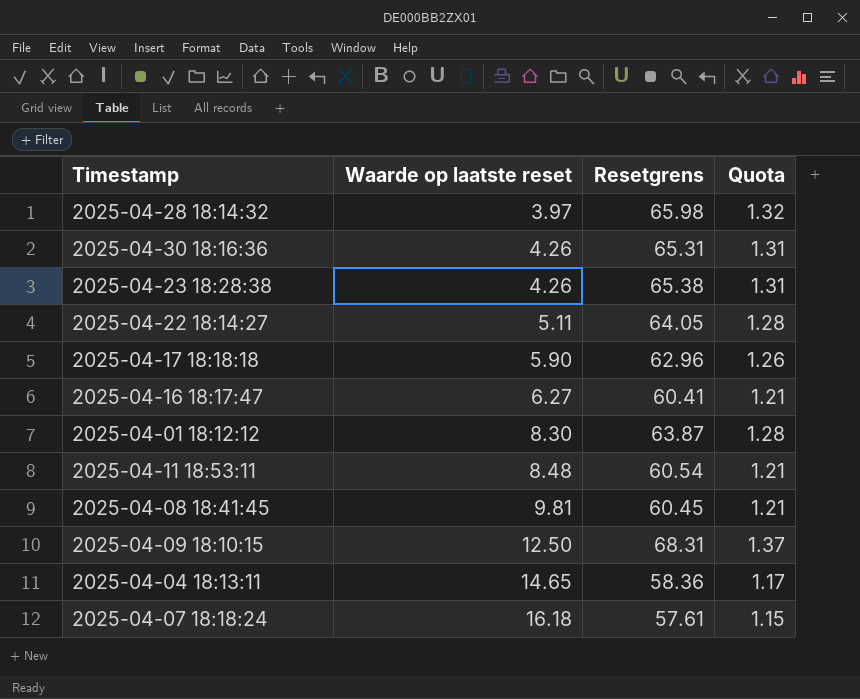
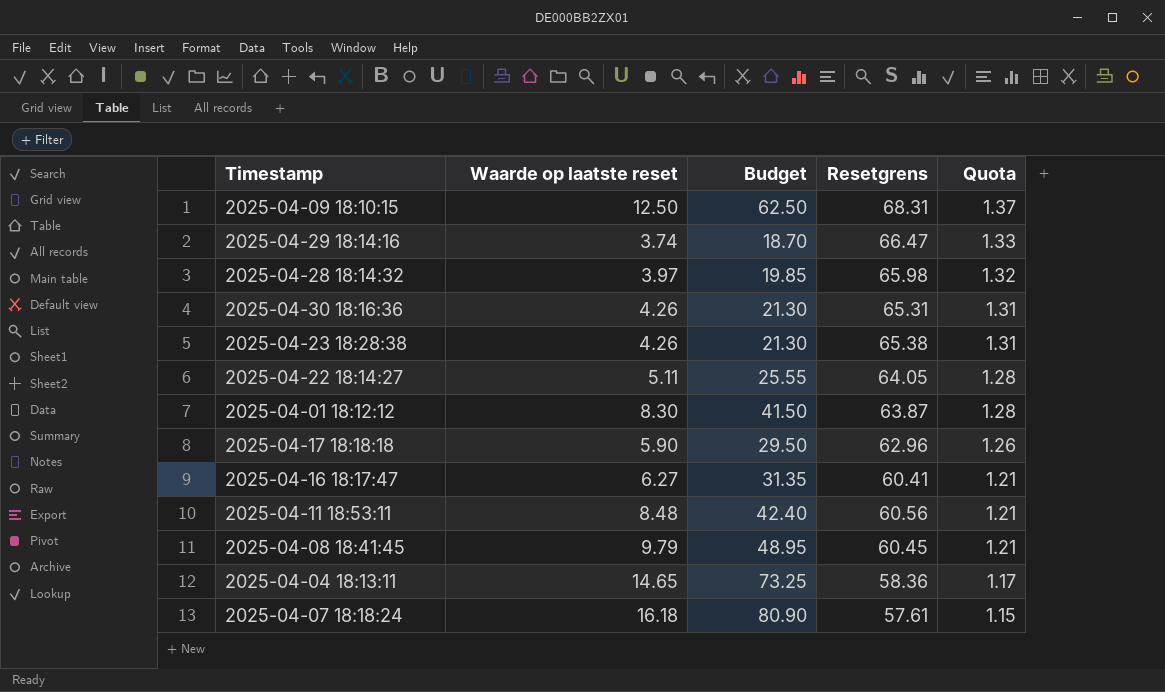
row order: Waarde op laatste reset ascending -> Quota descending
column Budget | formula: none -> [Waarde op laatste reset] * 5
row 2025-04-29 18:14:16: none -> 3.74 | 18.70 | 66.47 | 1.33
2025-04-11 18:53:11 | Resetgrens: 60.54 -> 60.56
2025-04-08 18:41:45 | Waarde op laatste reset: 9.81 -> 9.79

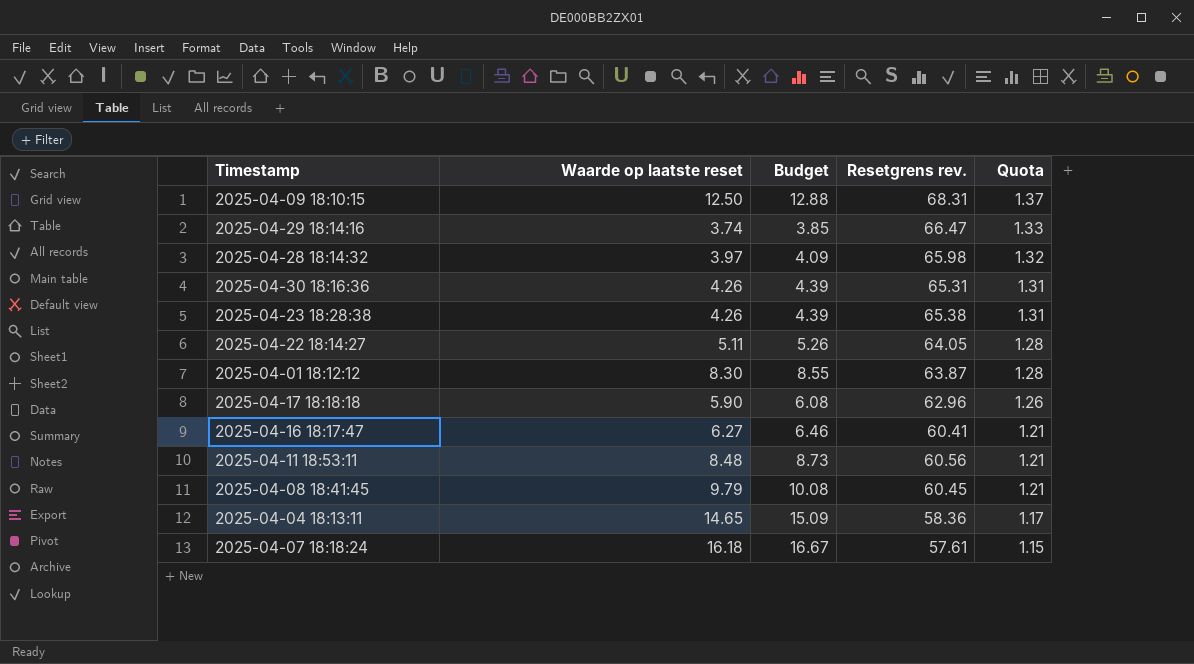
column Budget | formula: [Waarde op laatste reset] * 5 -> [Waarde op laatste reset] * 1.03
column name: Resetgrens -> Resetgrens rev.

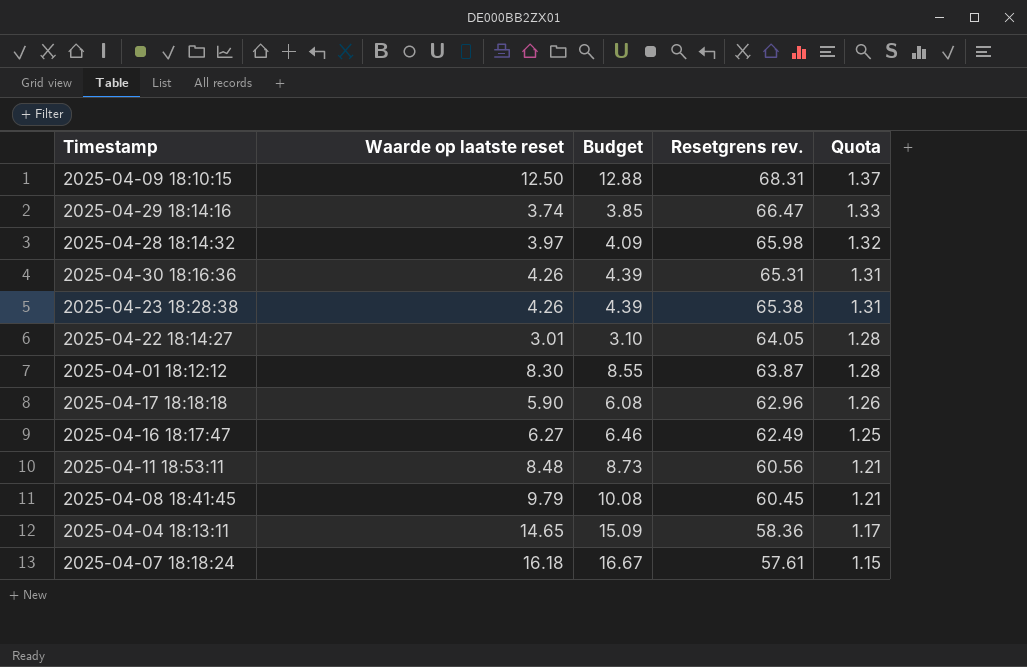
2025-04-22 18:14:27 | Waarde op laatste reset: 5.11 -> 3.01
2025-04-22 18:14:27 | Budget: 5.26 -> 3.10
2025-04-16 18:17:47 | Resetgrens rev.: 60.41 -> 62.49
2025-04-16 18:17:47 | Quota: 1.21 -> 1.25

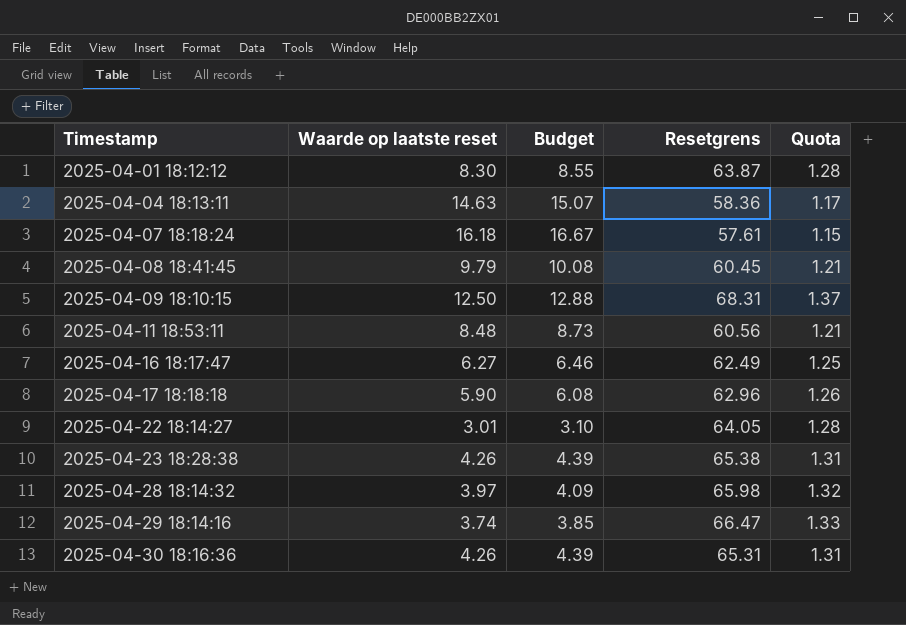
row order: Quota descending -> Timestamp ascending
column name: Resetgrens rev. -> Resetgrens
2025-04-04 18:13:11 | Waarde op laatste reset: 14.65 -> 14.63
2025-04-04 18:13:11 | Budget: 15.09 -> 15.07

